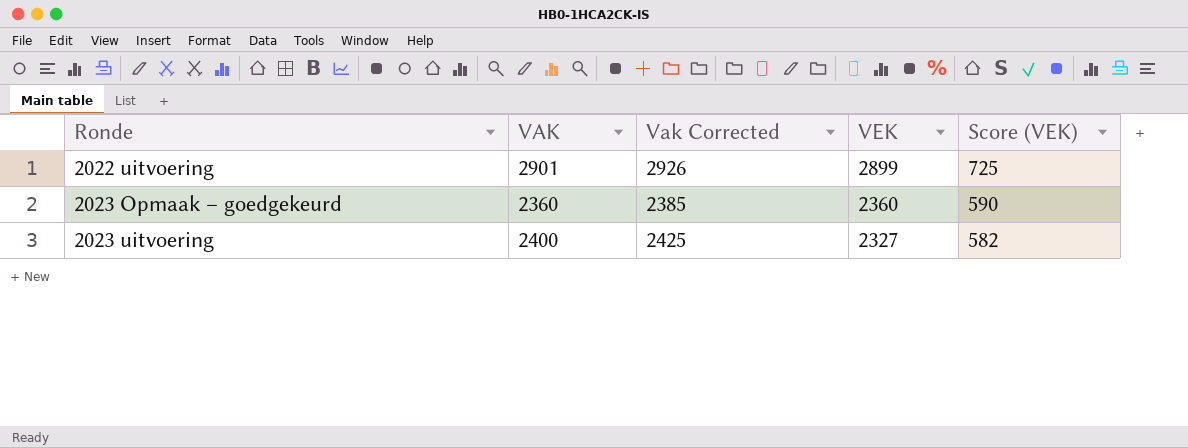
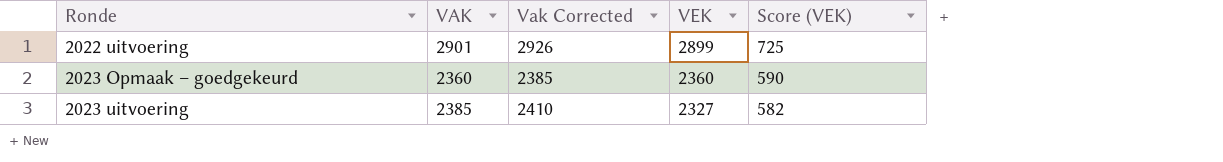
2023 uitvoering | VAK: 2400 -> 2385
2023 uitvoering | Vak Corrected: 2425 -> 2410

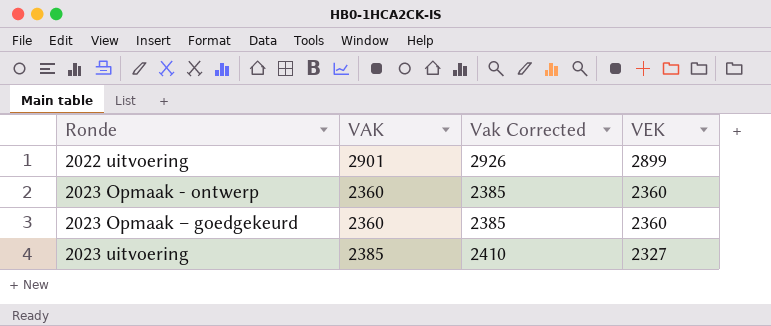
column Score (VEK) | formula: [VEK] * 0.25 -> none
row 2023 Opmaak - ontwerp: none -> 2360 | 2385 | 2360

